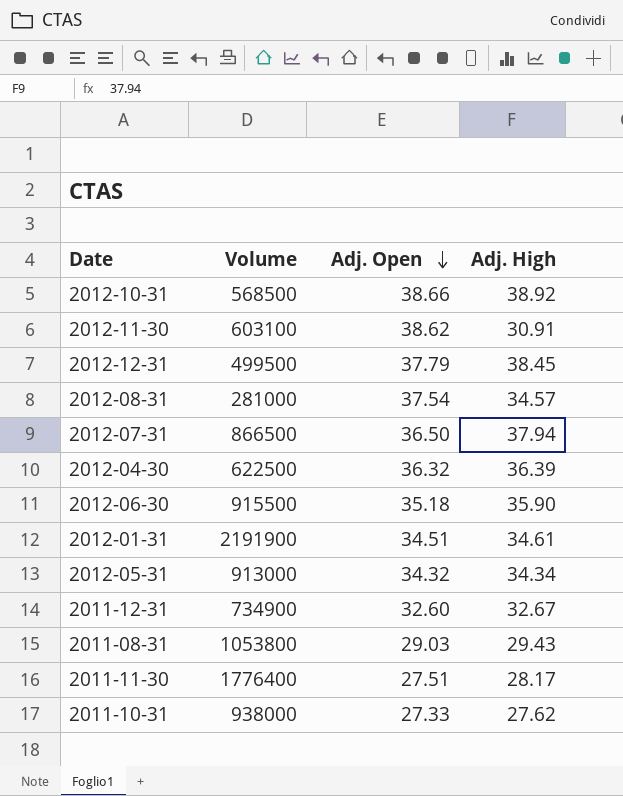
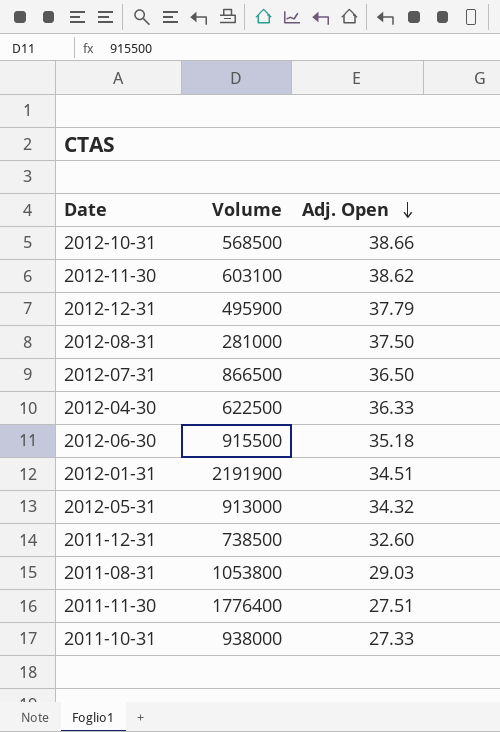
column Adj. High | position: 4 -> none
2012-12-31 | Volume: 499500 -> 495900
2012-08-31 | Adj. Open: 37.54 -> 37.50
2012-04-30 | Adj. Open: 36.32 -> 36.33
2011-12-31 | Volume: 734900 -> 738500

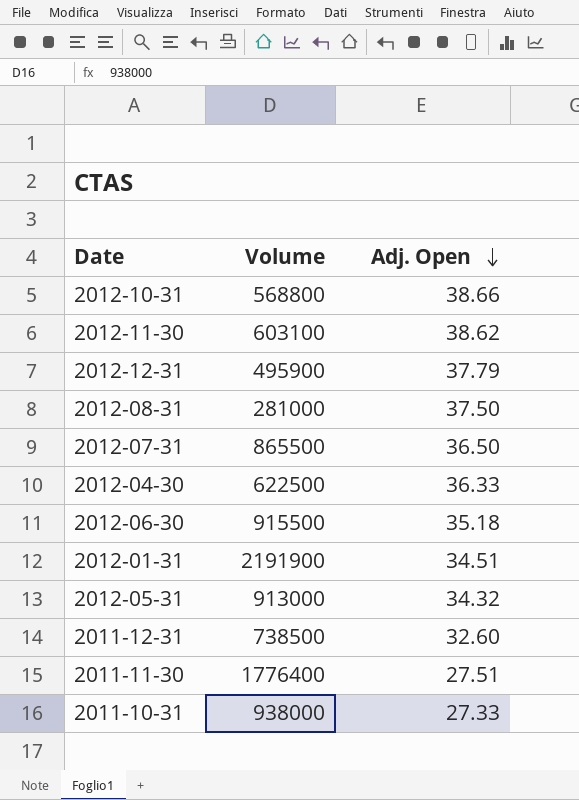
row 2011-08-31: 1053800 | 29.03 -> none
2012-10-31 | Volume: 568500 -> 568800
2012-07-31 | Volume: 866500 -> 865500

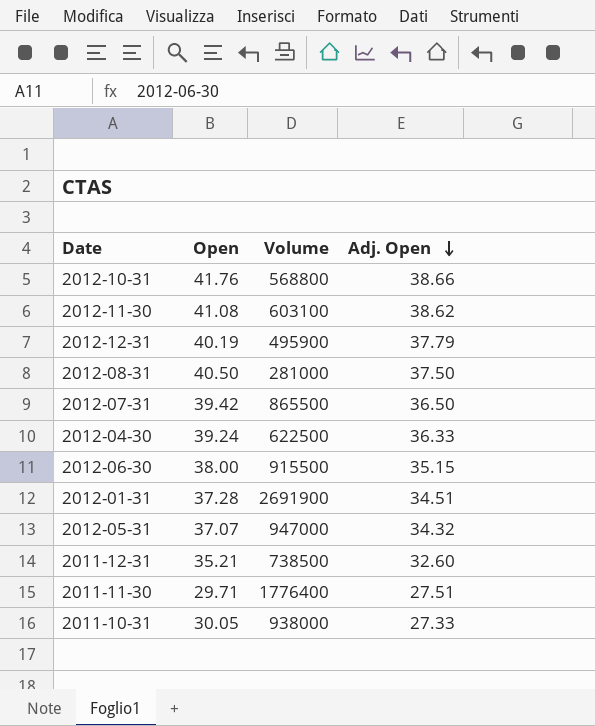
column Open | position: none -> 2
2012-06-30 | Adj. Open: 35.18 -> 35.15
2012-01-31 | Volume: 2191900 -> 2691900
2012-05-31 | Volume: 913000 -> 947000

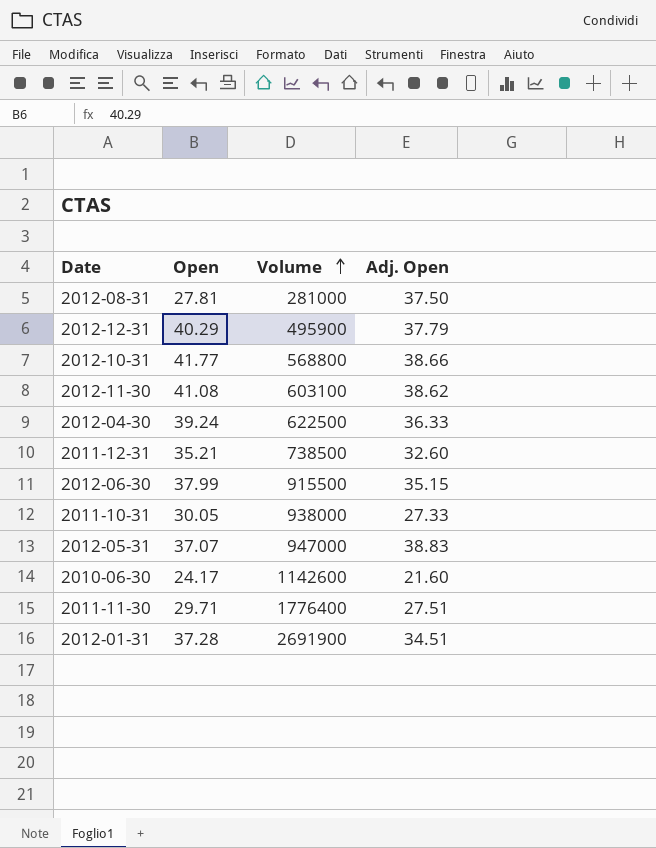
row order: Adj. Open descending -> Volume ascending
row 2012-07-31: 39.42 | 865500 | 36.50 -> none
2012-08-31 | Open: 40.50 -> 27.81
2012-12-31 | Open: 40.19 -> 40.29
2012-10-31 | Open: 41.76 -> 41.77
2012-06-30 | Open: 38.00 -> 37.99
2012-05-31 | Adj. Open: 34.32 -> 38.83
row 2010-06-30: none -> 24.17 | 1142600 | 21.60

